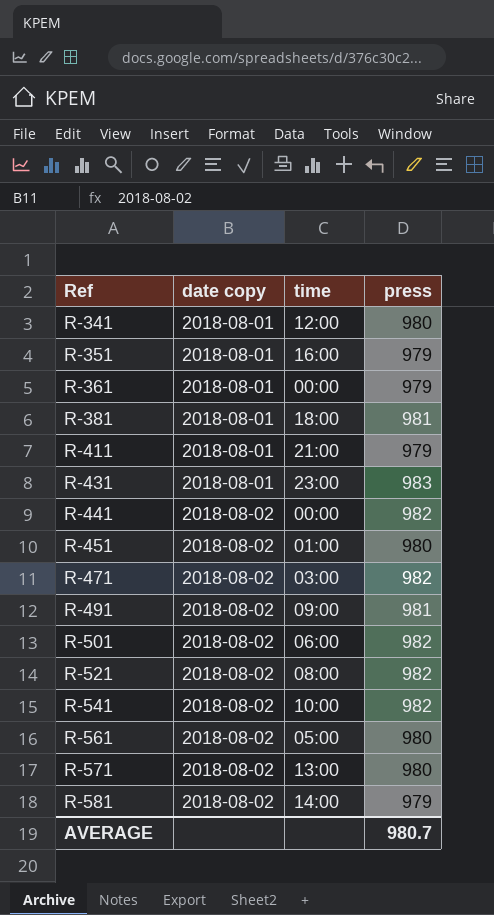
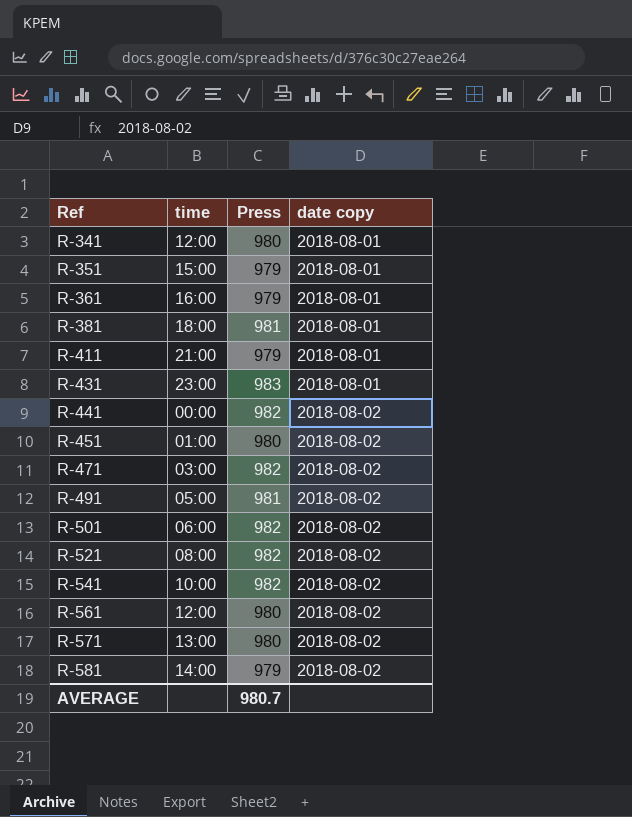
column name: press -> Press
column date copy | position: 2 -> 4
R-351 | time: 16:00 -> 15:00
R-361 | time: 00:00 -> 16:00
R-491 | time: 09:00 -> 05:00
R-561 | time: 05:00 -> 12:00

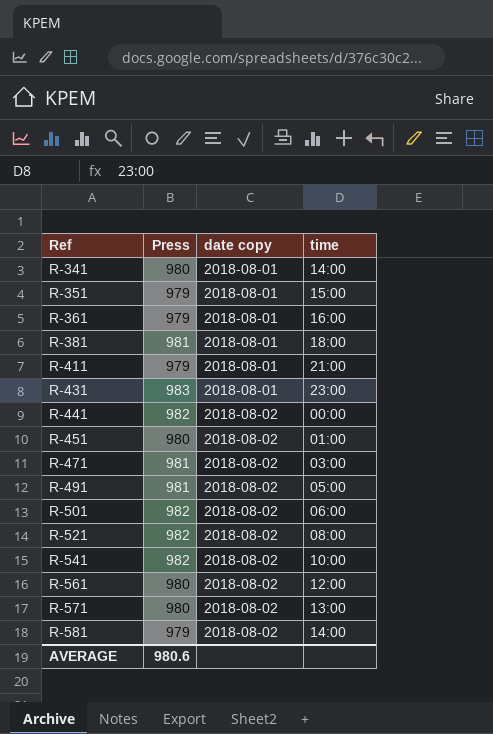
column time | position: 2 -> 4
R-341 | time: 12:00 -> 14:00
R-471 | Press: 982 -> 981
AVERAGE | Press: 980.7 -> 980.6

